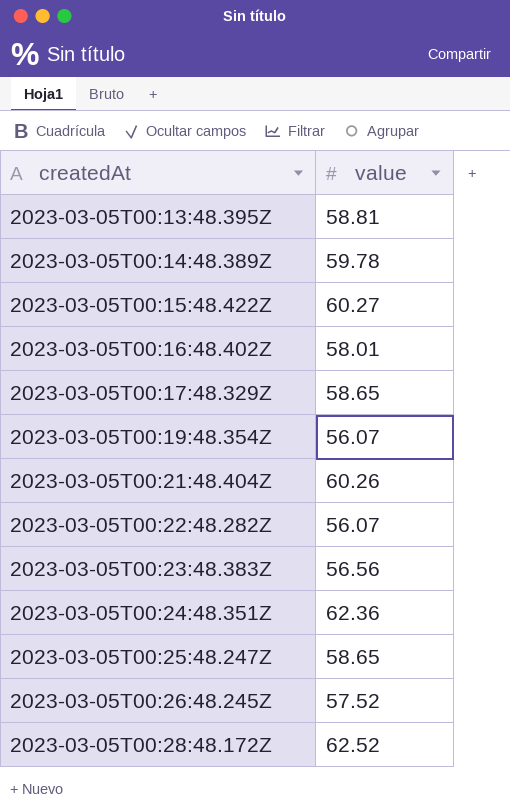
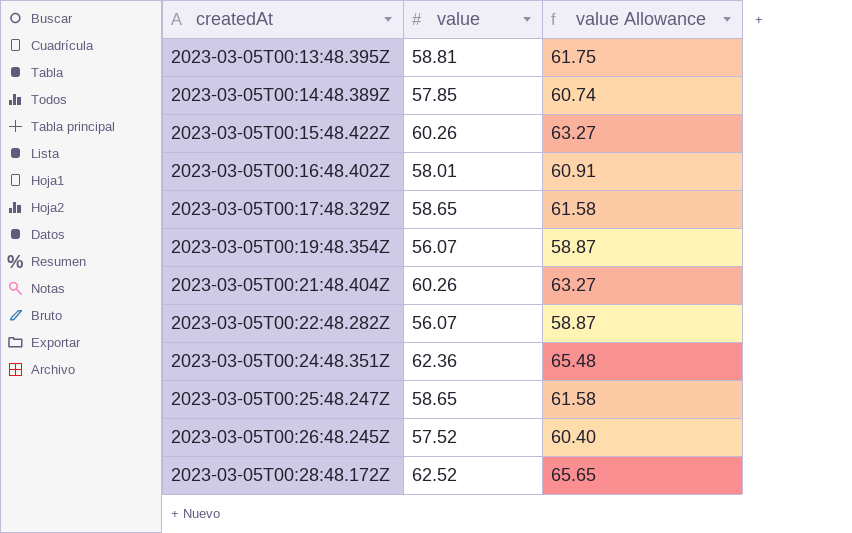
column value Allowance | formula: none -> [value] * 1.05
row 2023-03-05T00:23:48.383Z: 56.56 -> none
2023-03-05T00:14:48.389Z | value: 59.78 -> 57.85
2023-03-05T00:15:48.422Z | value: 60.27 -> 60.26

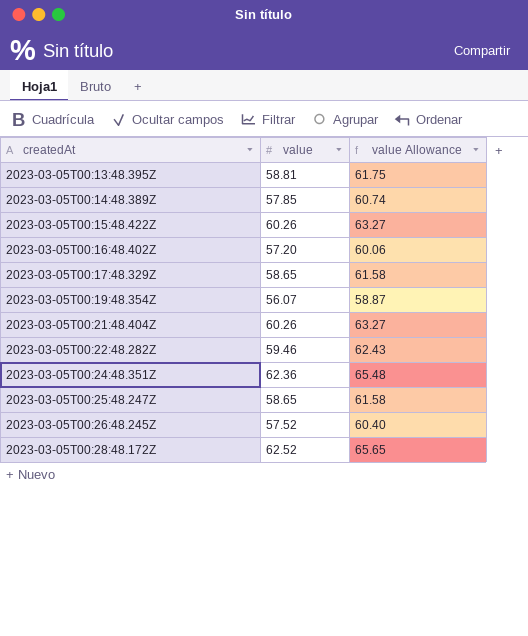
2023-03-05T00:16:48.402Z | value: 58.01 -> 57.20
2023-03-05T00:16:48.402Z | value Allowance: 60.91 -> 60.06
2023-03-05T00:22:48.282Z | value: 56.07 -> 59.46
2023-03-05T00:22:48.282Z | value Allowance: 58.87 -> 62.43

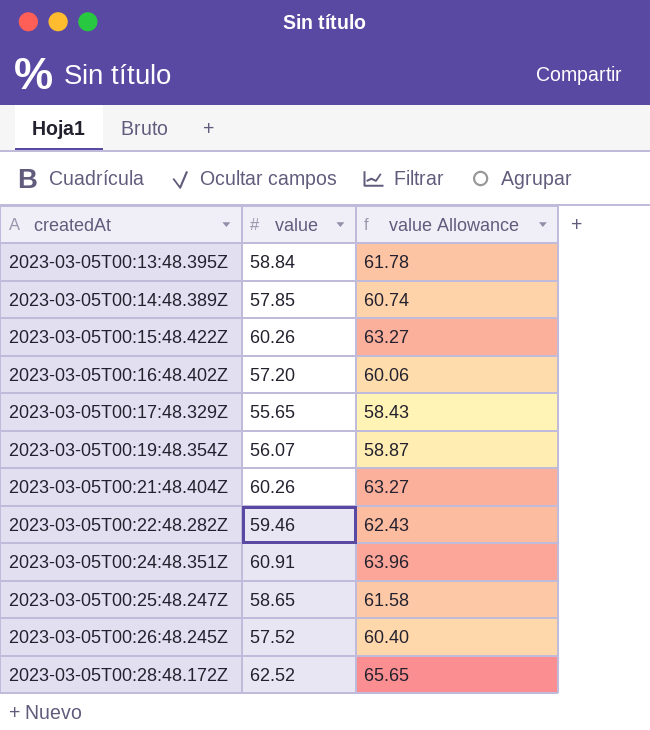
2023-03-05T00:13:48.395Z | value: 58.81 -> 58.84
2023-03-05T00:13:48.395Z | value Allowance: 61.75 -> 61.78
2023-03-05T00:17:48.329Z | value: 58.65 -> 55.65
2023-03-05T00:17:48.329Z | value Allowance: 61.58 -> 58.43
2023-03-05T00:24:48.351Z | value: 62.36 -> 60.91
2023-03-05T00:24:48.351Z | value Allowance: 65.48 -> 63.96

